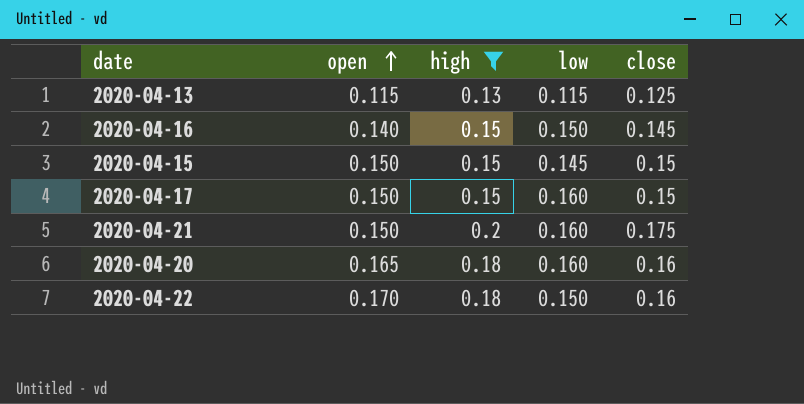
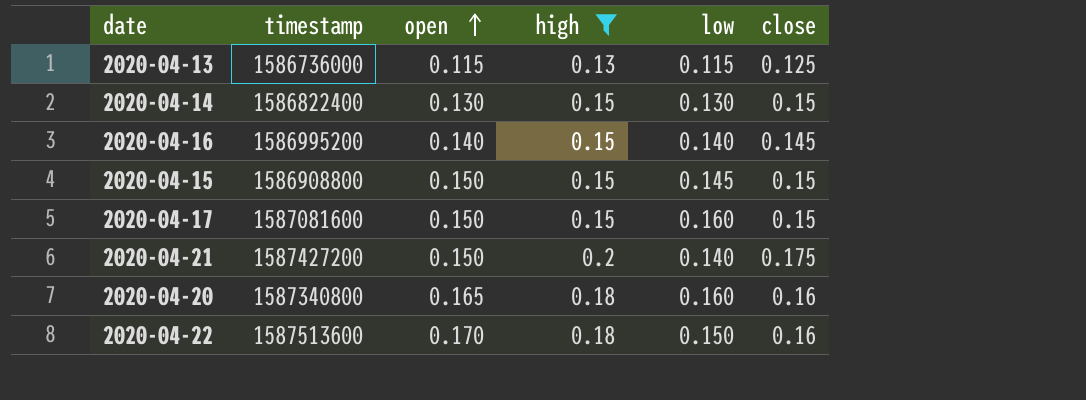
column timestamp | position: none -> 2
row 2020-04-14: none -> 1586822400 | 0.130 | 0.15 | 0.130 | 0.15
2020-04-16 | low: 0.150 -> 0.140
2020-04-21 | low: 0.160 -> 0.140

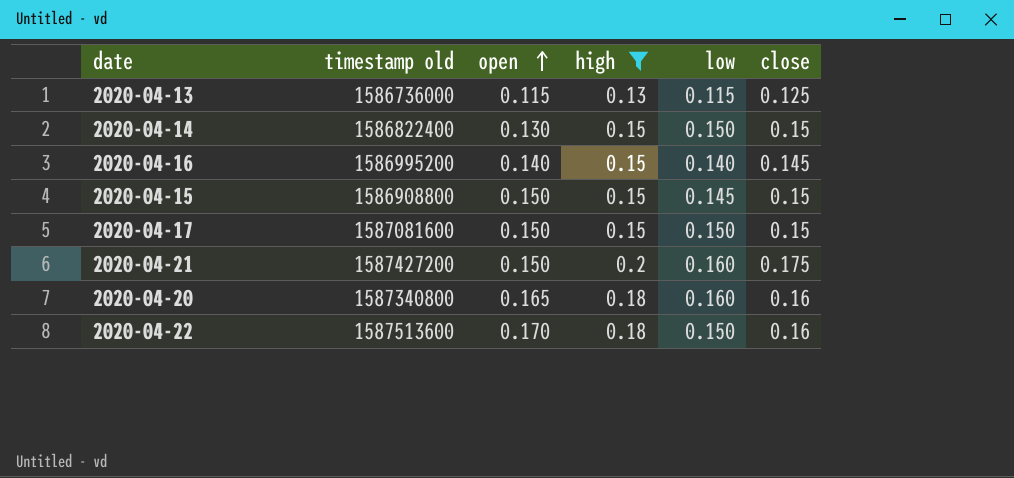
column name: timestamp -> timestamp old
2020-04-14 | low: 0.130 -> 0.150
2020-04-17 | low: 0.160 -> 0.150
2020-04-21 | low: 0.140 -> 0.160

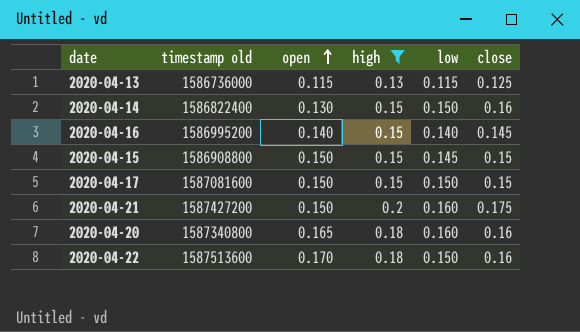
2020-04-14 | close: 0.15 -> 0.16

